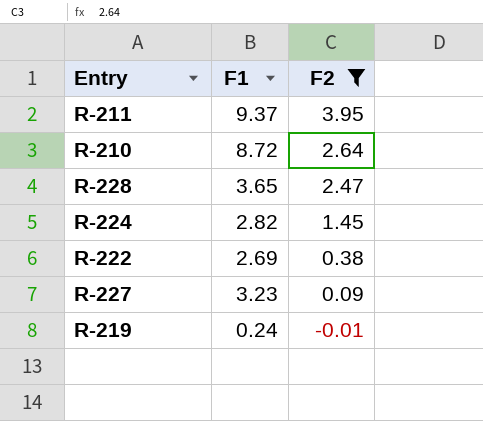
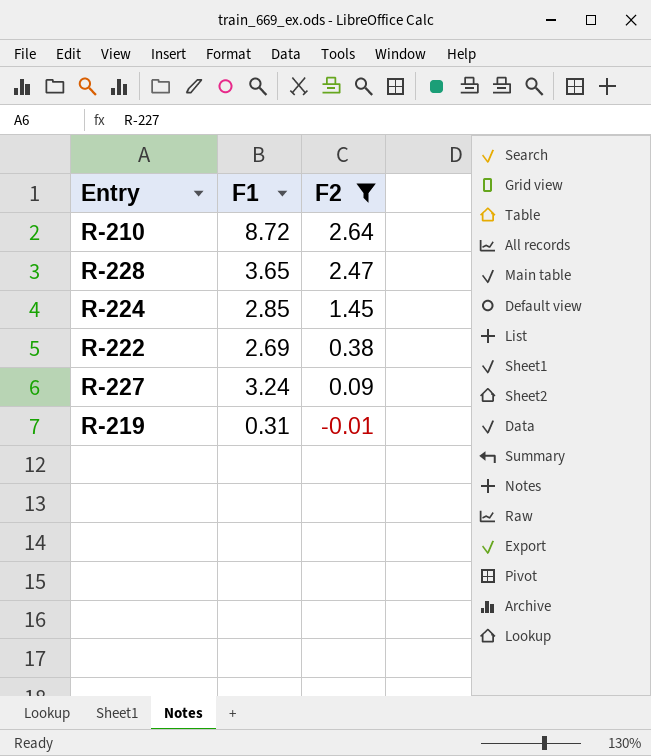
row R-211: 9.37 | 3.95 -> none
R-224 | F1: 2.82 -> 2.85
R-227 | F1: 3.23 -> 3.24
R-219 | F1: 0.24 -> 0.31

